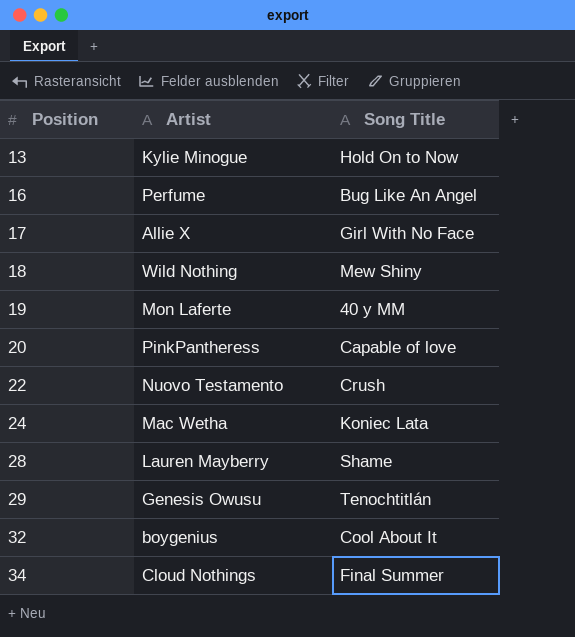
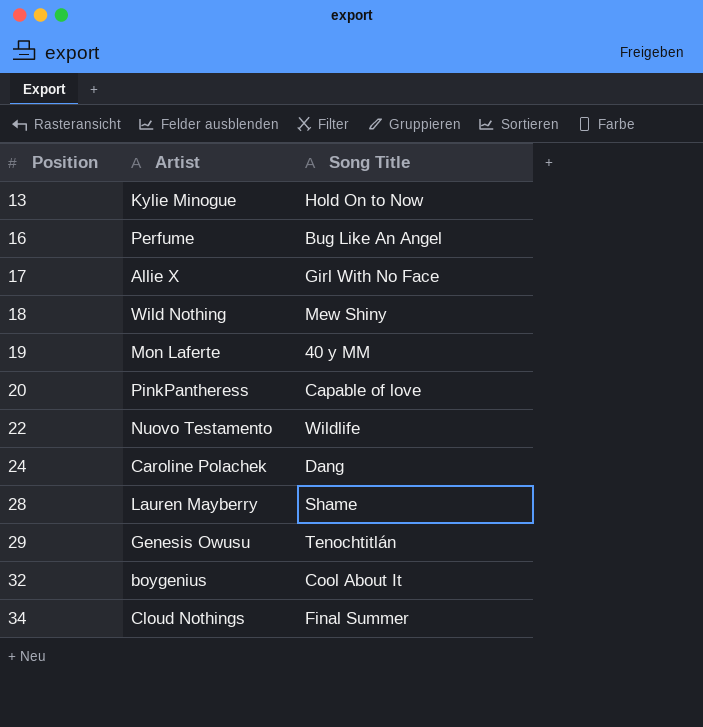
22 | Song Title: Crush -> Wildlife
24 | Artist: Mac Wetha -> Caroline Polachek
24 | Song Title: Koniec Lata -> Dang

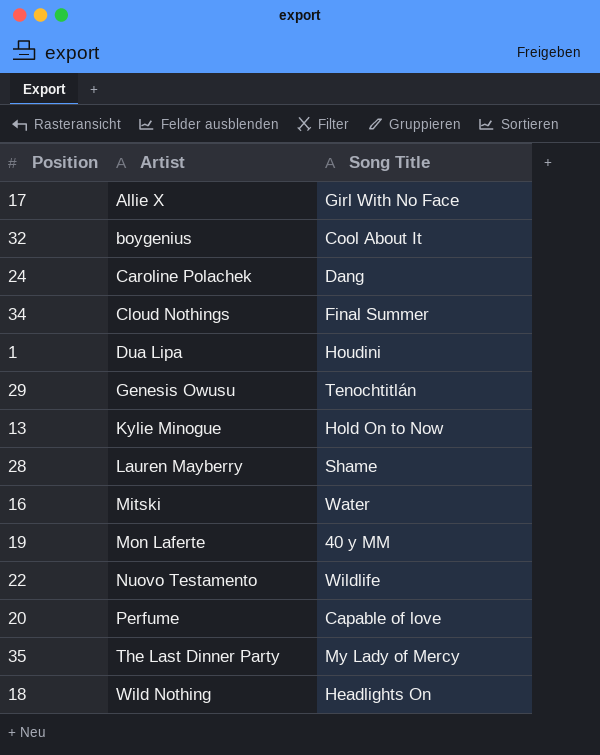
row order: Position ascending -> Artist ascending
row 1: none -> Dua Lipa | Houdini
16 | Artist: Perfume -> Mitski
16 | Song Title: Bug Like An Angel -> Water
20 | Artist: PinkPantheress -> Perfume
row 35: none -> The Last Dinner Party | My Lady of Mercy
18 | Song Title: Mew Shiny -> Headlights On

